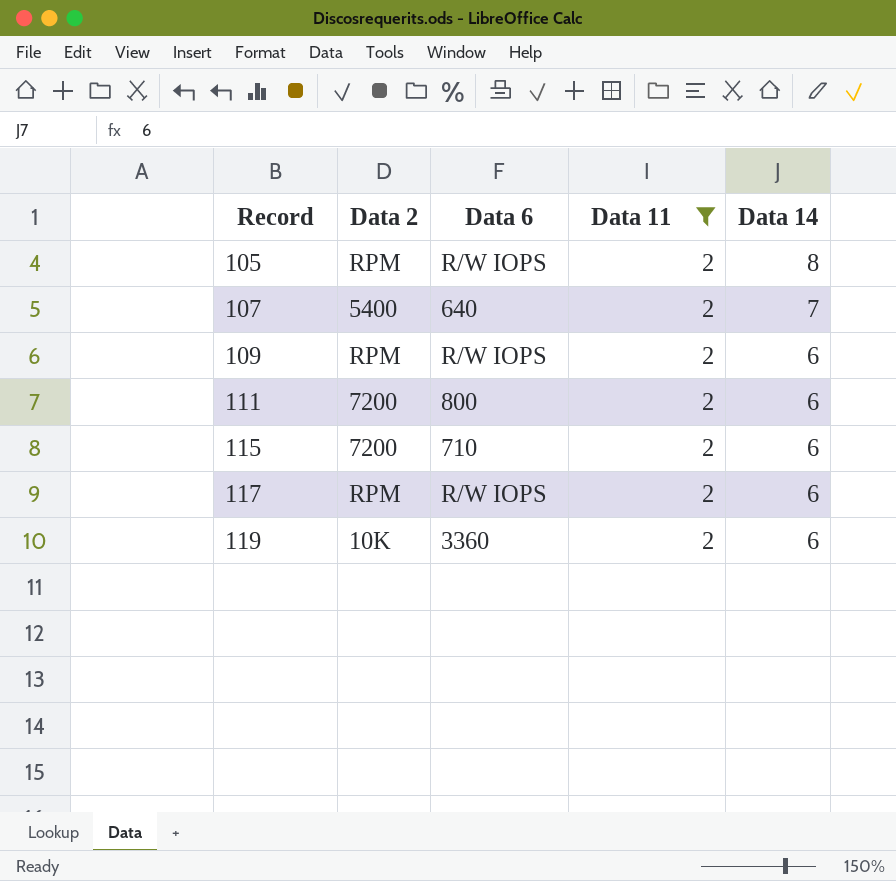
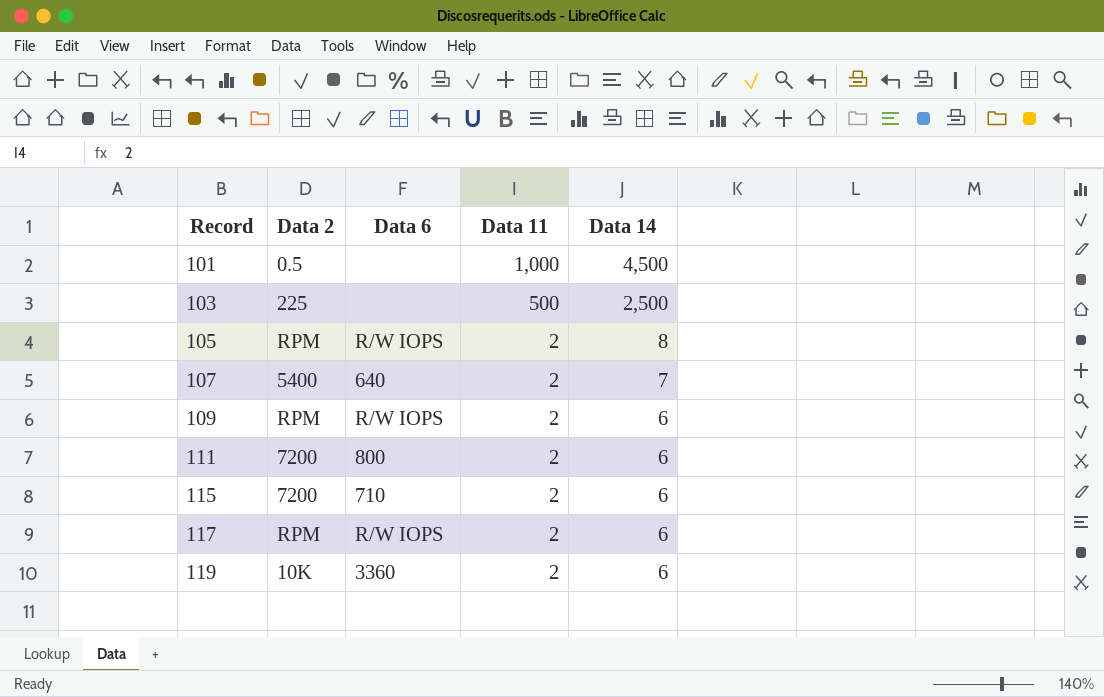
filter: Data 11 = 2 -> none

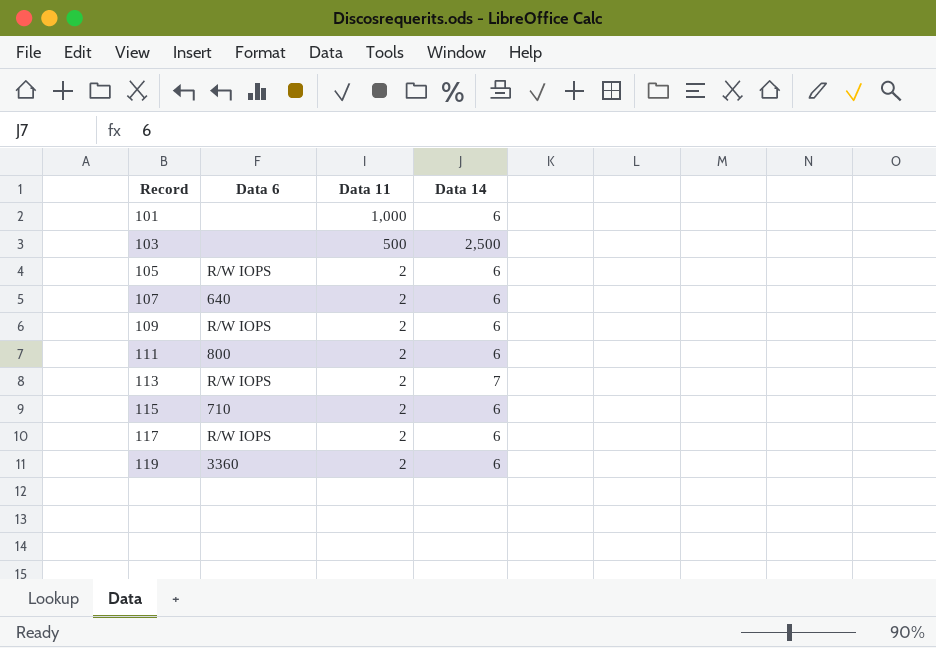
column Data 2 | position: 2 -> none
101 | Data 14: 4,500 -> 6
105 | Data 14: 8 -> 6
107 | Data 14: 7 -> 6
row 113: none -> R/W IOPS | 2 | 7

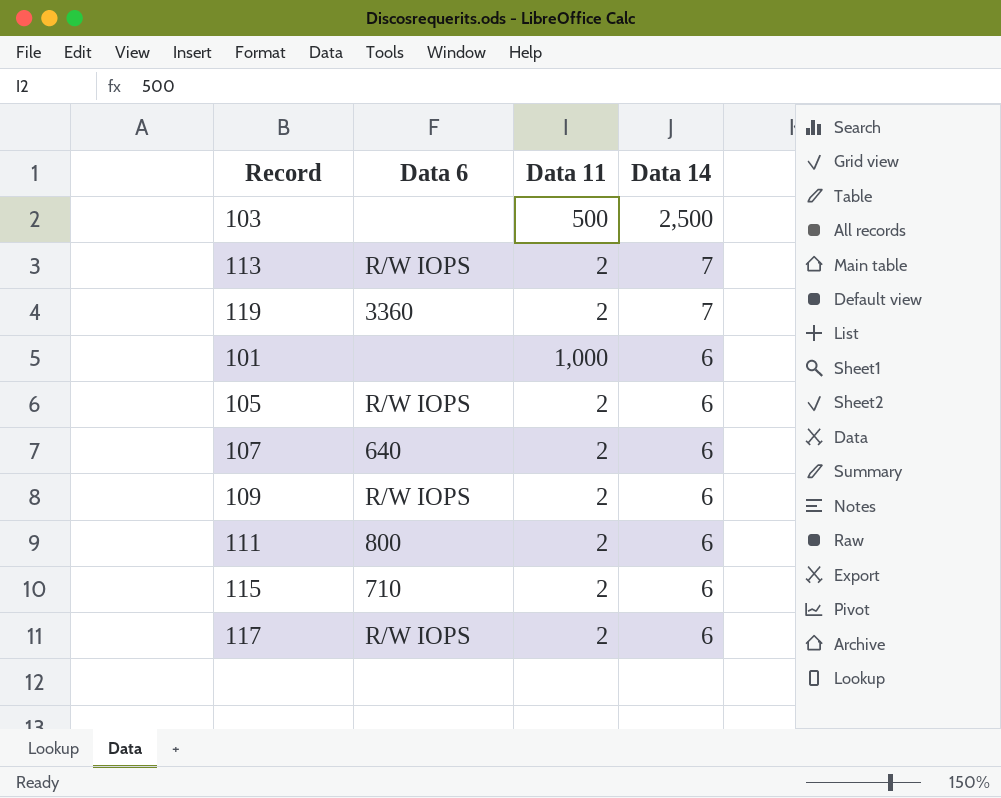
row order: Record ascending -> Data 14 descending
119 | Data 14: 6 -> 7

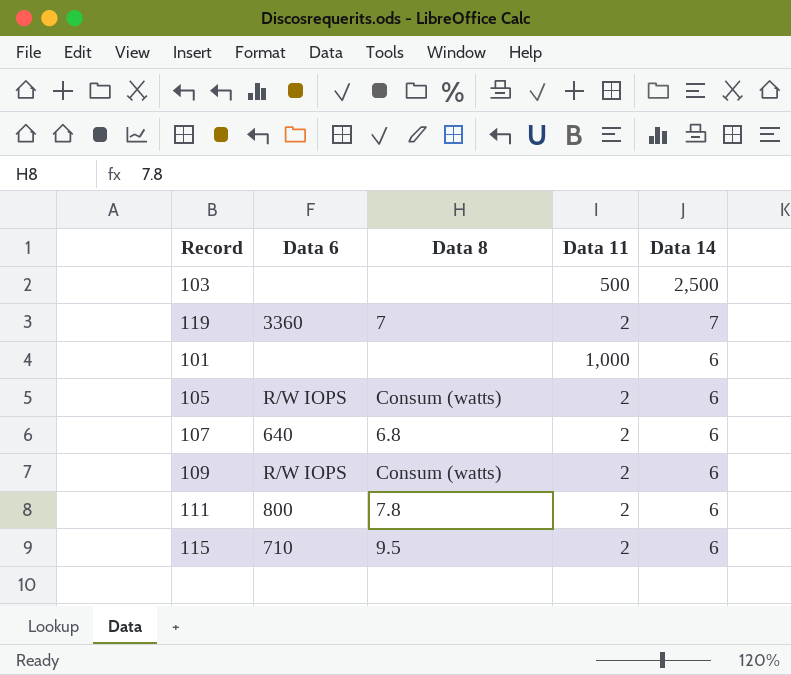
column Data 8 | position: none -> 3
row 113: R/W IOPS | 2 | 7 -> none
row 117: R/W IOPS | 2 | 6 -> none

